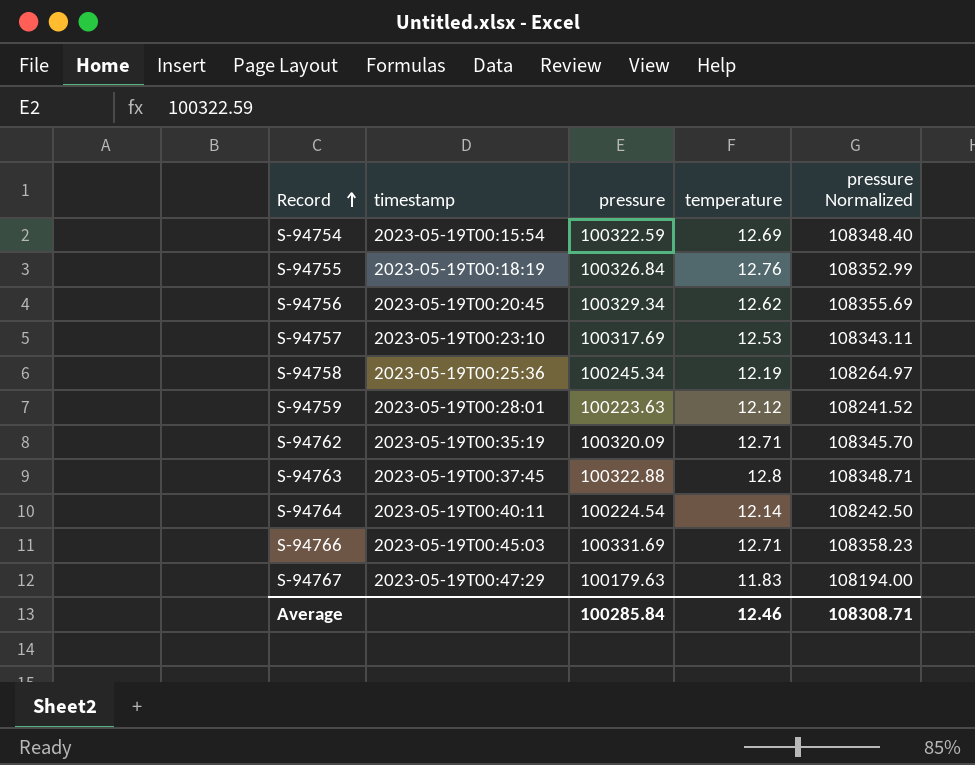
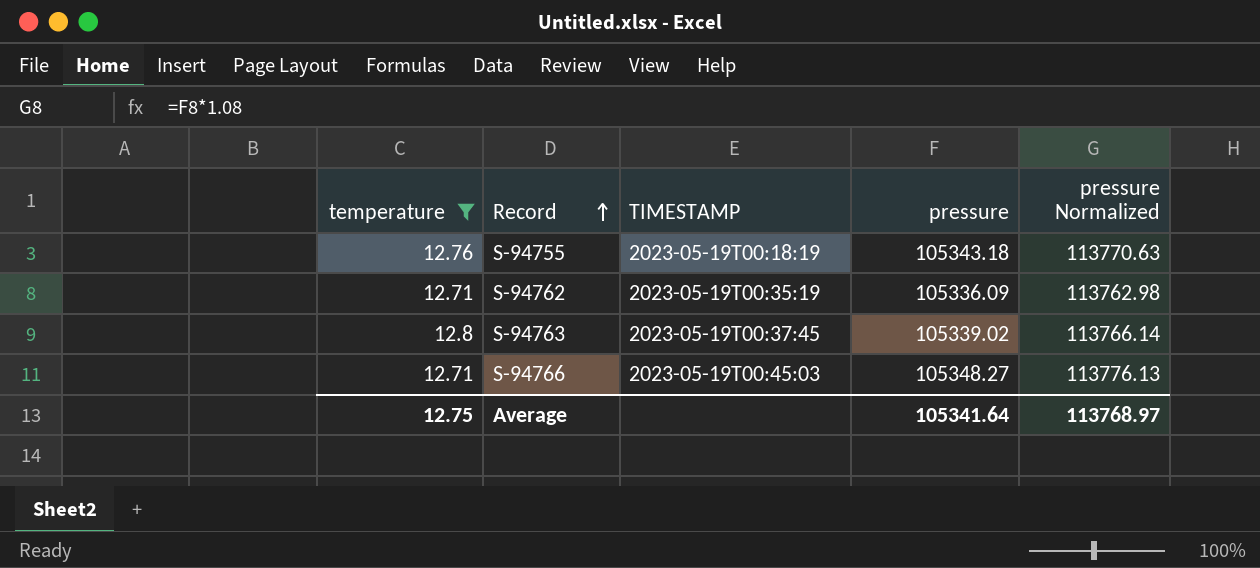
filter: none -> temperature >= 12.71
column temperature | position: 4 -> 1
column name: timestamp -> TIMESTAMP
S-94755 | pressure: 100326.84 -> 105343.18
S-94755 | pressure Normalized: 108352.99 -> 113770.63
S-94762 | pressure: 100320.09 -> 105336.09
S-94762 | pressure Normalized: 108345.70 -> 113762.98
S-94763 | pressure: 100322.88 -> 105339.02
S-94763 | pressure Normalized: 108348.71 -> 113766.14
S-94766 | pressure: 100331.69 -> 105348.27
S-94766 | pressure Normalized: 108358.23 -> 113776.13
Average | temperature: 12.46 -> 12.75
Average | pressure: 100285.84 -> 105341.64
Average | pressure Normalized: 108308.71 -> 113768.97

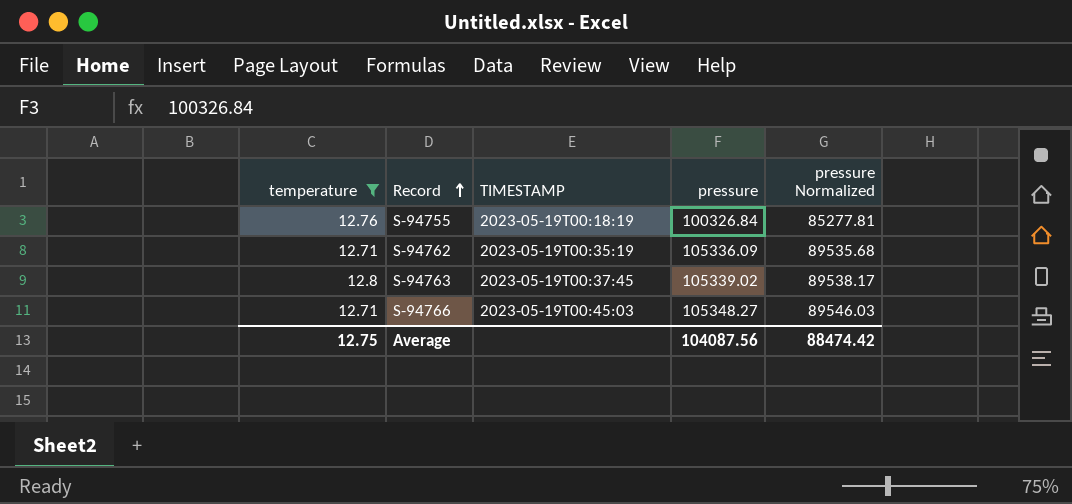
column pressure Normalized | formula: [pressure] * 1.08 -> [pressure] * 0.85
S-94755 | pressure: 105343.18 -> 100326.84
Average | pressure: 105341.64 -> 104087.56
Average | pressure Normalized: 113768.97 -> 88474.42

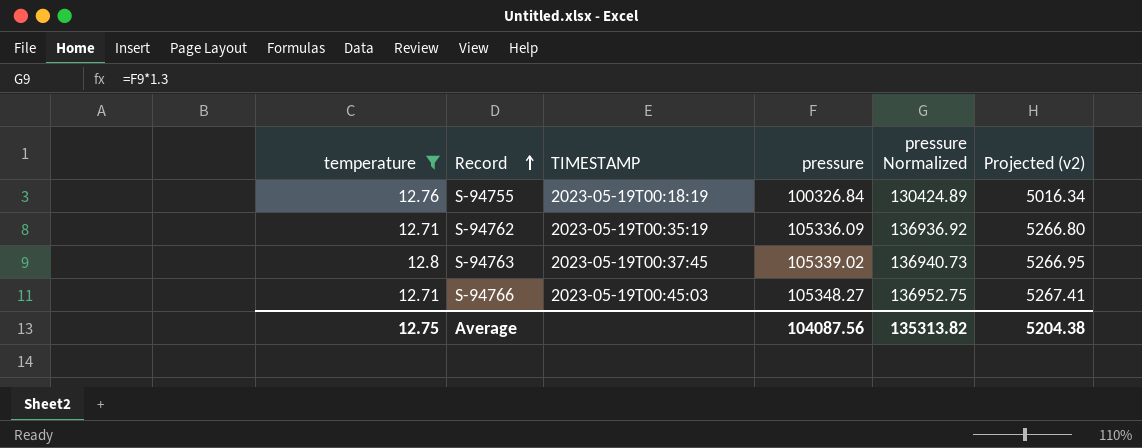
column pressure Normalized | formula: [pressure] * 0.85 -> [pressure] * 1.3
column Projected (v2) | formula: none -> [pressure] * 0.05
Average | pressure Normalized: 88474.42 -> 135313.82

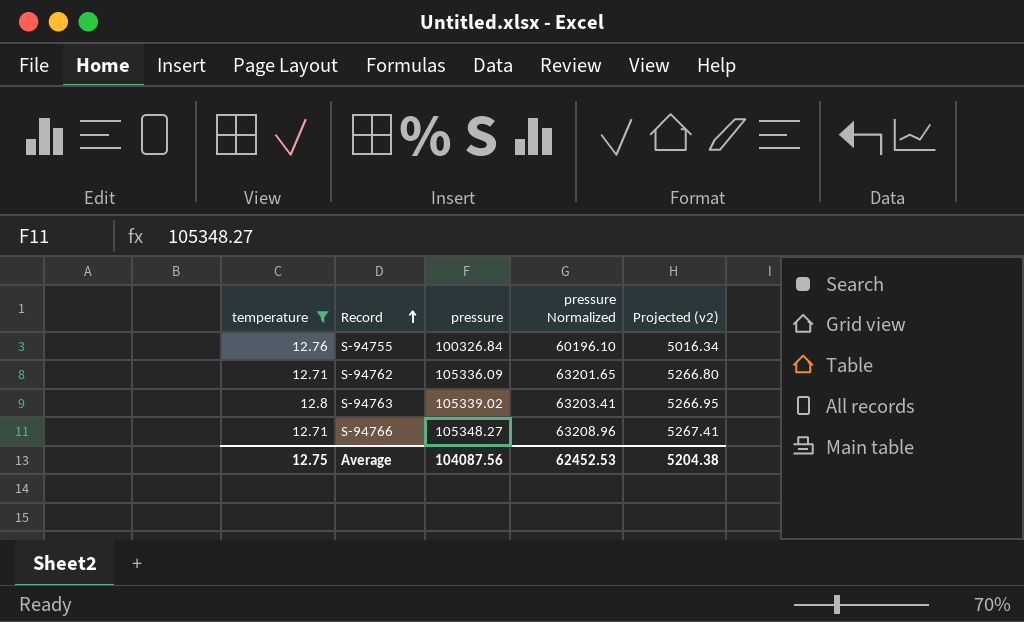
column TIMESTAMP | position: 3 -> none
column pressure Normalized | formula: [pressure] * 1.3 -> [pressure] * 0.6
Average | pressure Normalized: 135313.82 -> 62452.53

